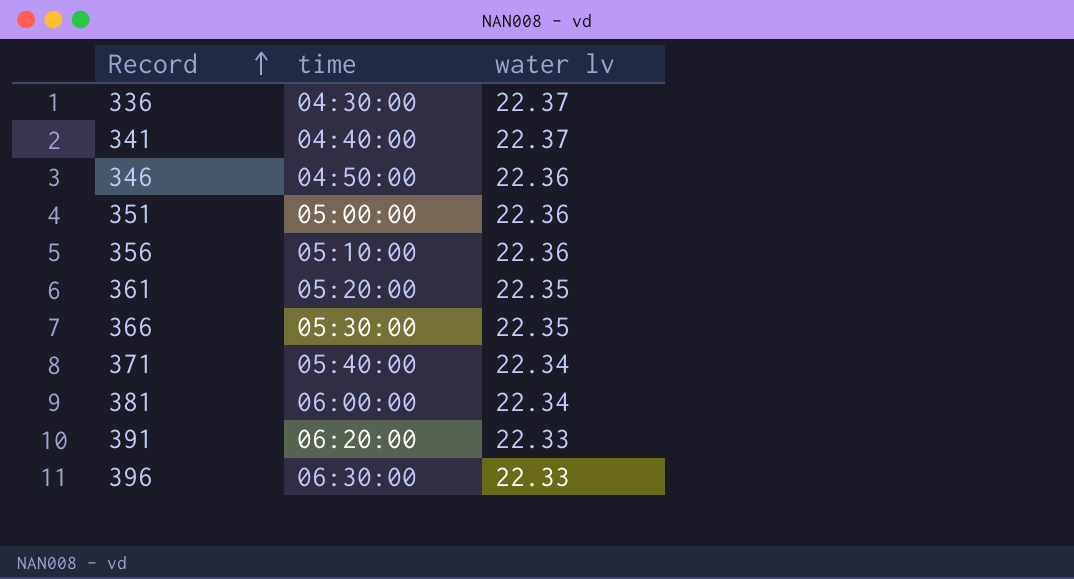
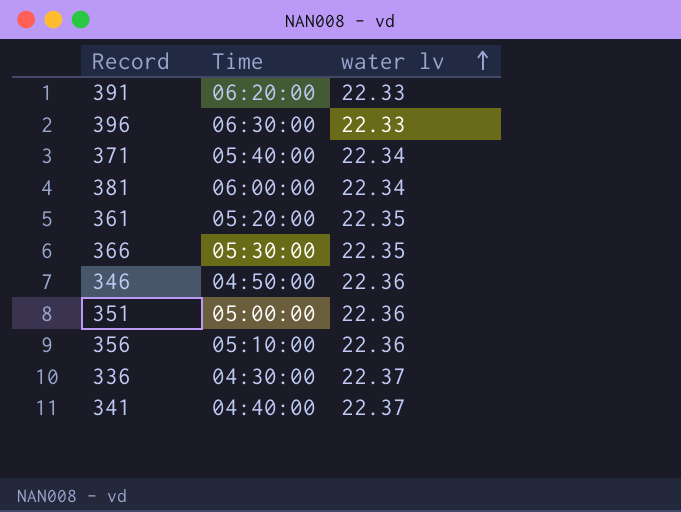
row order: Record ascending -> water lv ascending
column name: time -> Time

